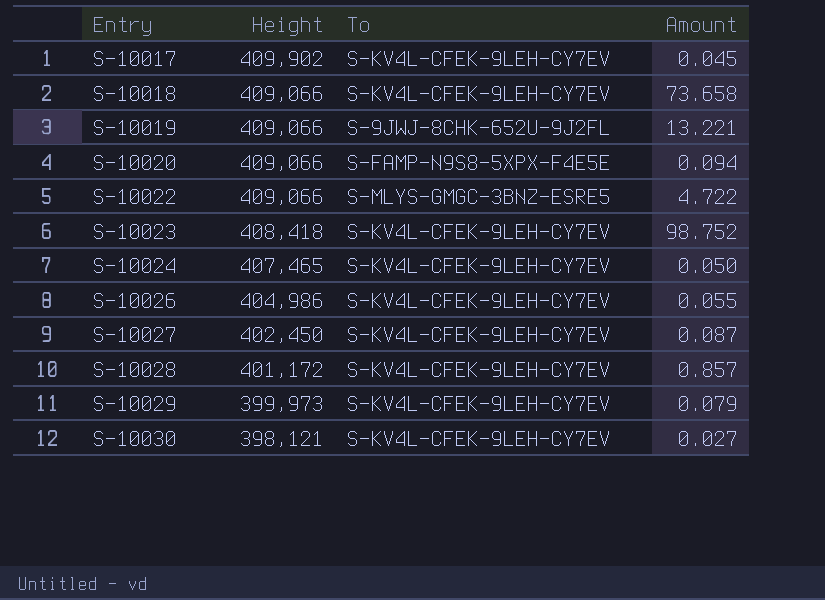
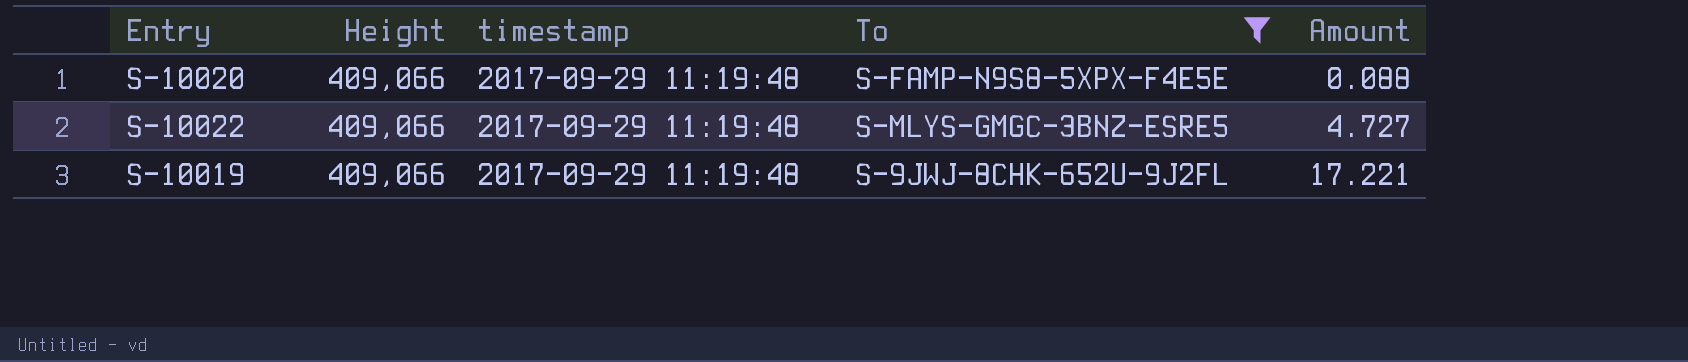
filter: none -> To != S-KV4L-CFEK-9LEH-CY7EV
row order: Entry ascending -> Amount ascending
column timestamp | position: none -> 3
S-10020 | Amount: 0.094 -> 0.088
S-10022 | Amount: 4.722 -> 4.727
S-10019 | Amount: 13.221 -> 17.221

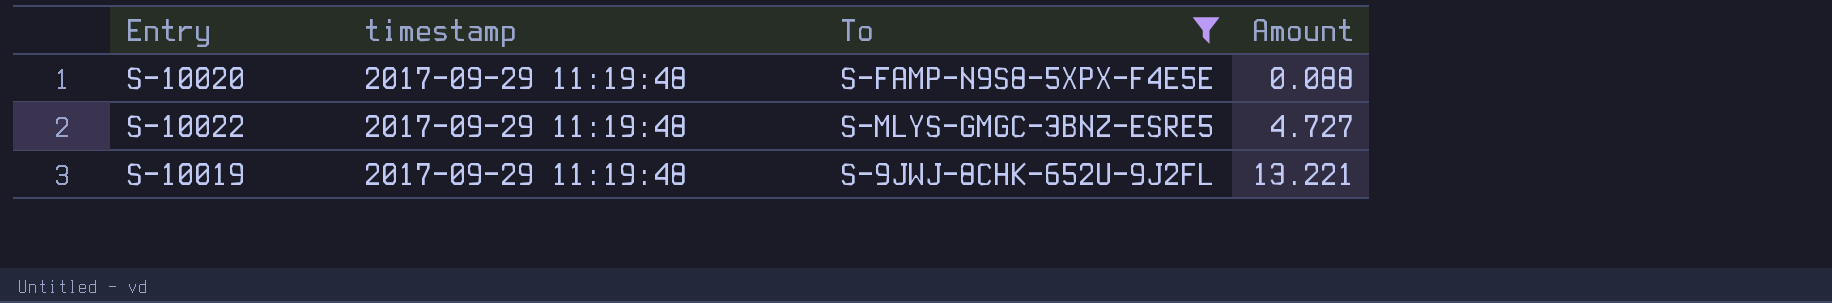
column Height | position: 2 -> none
S-10019 | Amount: 17.221 -> 13.221

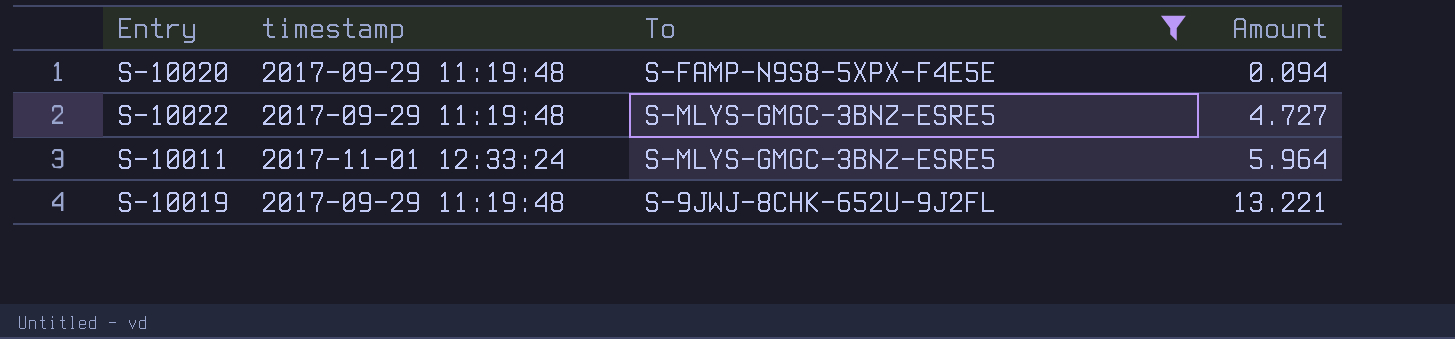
S-10020 | Amount: 0.088 -> 0.094
row S-10011: none -> 2017-11-01 12:33:24 | S-MLYS-GMGC-3BNZ-ESRE5 | 5.964

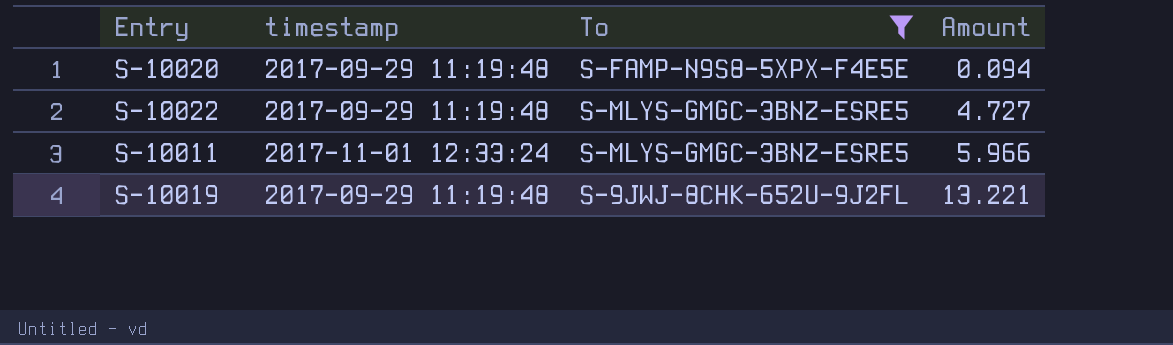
S-10011 | Amount: 5.964 -> 5.966

